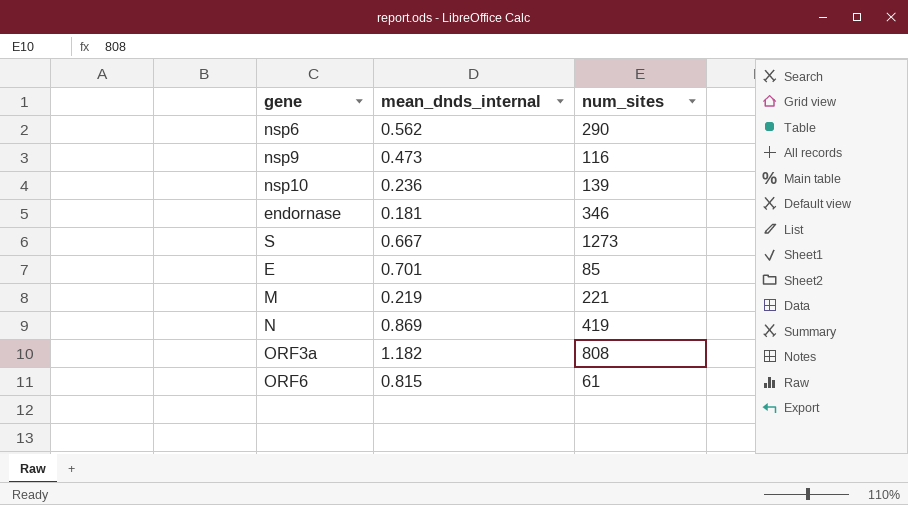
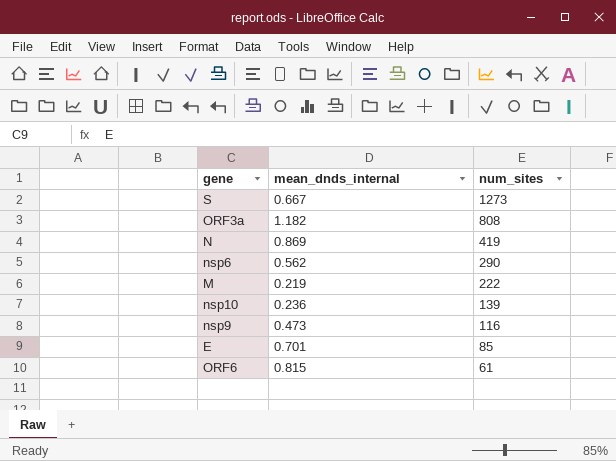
row order: none -> num_sites descending
row endornase: 0.181 | 346 -> none
M | num_sites: 221 -> 222

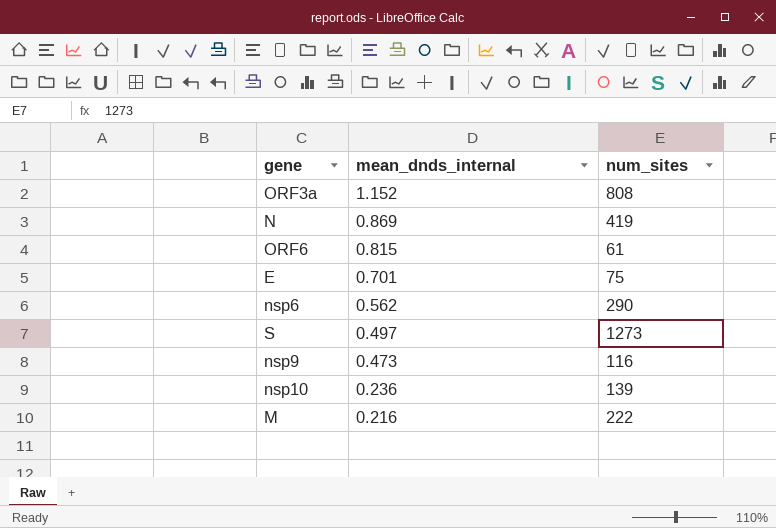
row order: num_sites descending -> mean_dnds_internal descending
ORF3a | mean_dnds_internal: 1.182 -> 1.152
E | num_sites: 85 -> 75
S | mean_dnds_internal: 0.667 -> 0.497
M | mean_dnds_internal: 0.219 -> 0.216

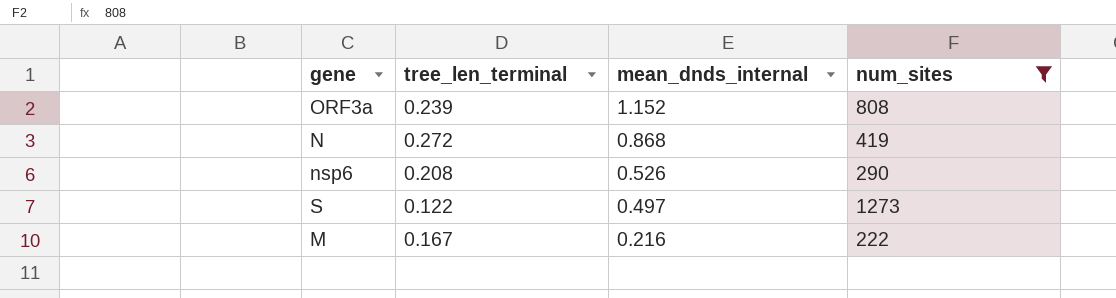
filter: none -> num_sites >= 222
column tree_len_terminal | position: none -> 2
N | mean_dnds_internal: 0.869 -> 0.868
nsp6 | mean_dnds_internal: 0.562 -> 0.526

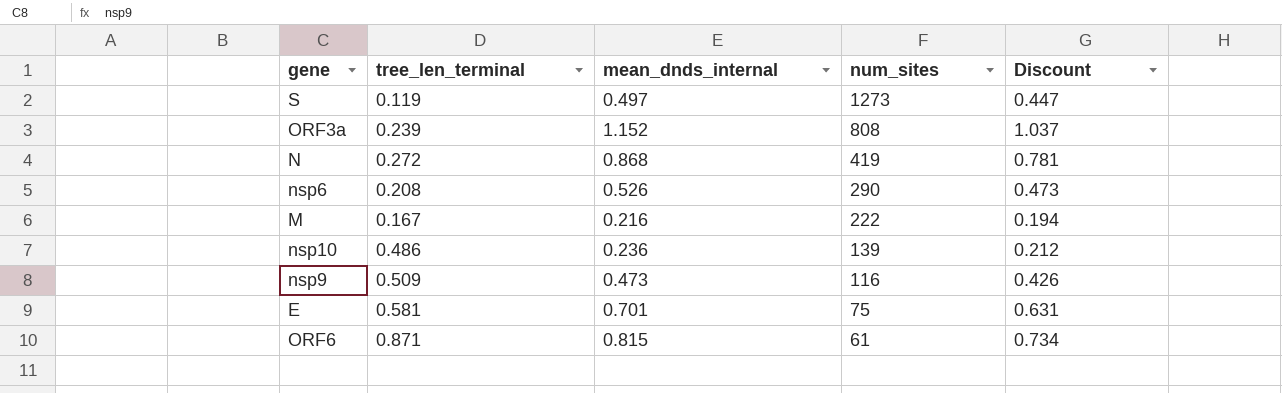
filter: num_sites >= 222 -> none
row order: mean_dnds_internal descending -> num_sites descending
column Discount | formula: none -> [mean_dnds_internal] * 0.9
S | tree_len_terminal: 0.122 -> 0.119

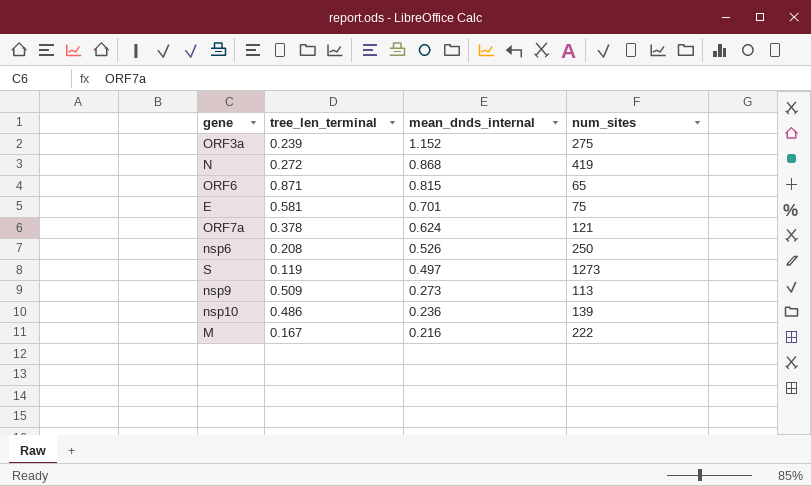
row order: num_sites descending -> mean_dnds_internal descending
column Discount | formula: [mean_dnds_internal] * 0.9 -> none
ORF3a | num_sites: 808 -> 275
ORF6 | num_sites: 61 -> 65
row ORF7a: none -> 0.378 | 0.624 | 121
nsp6 | num_sites: 290 -> 250
nsp9 | mean_dnds_internal: 0.473 -> 0.273
nsp9 | num_sites: 116 -> 113

